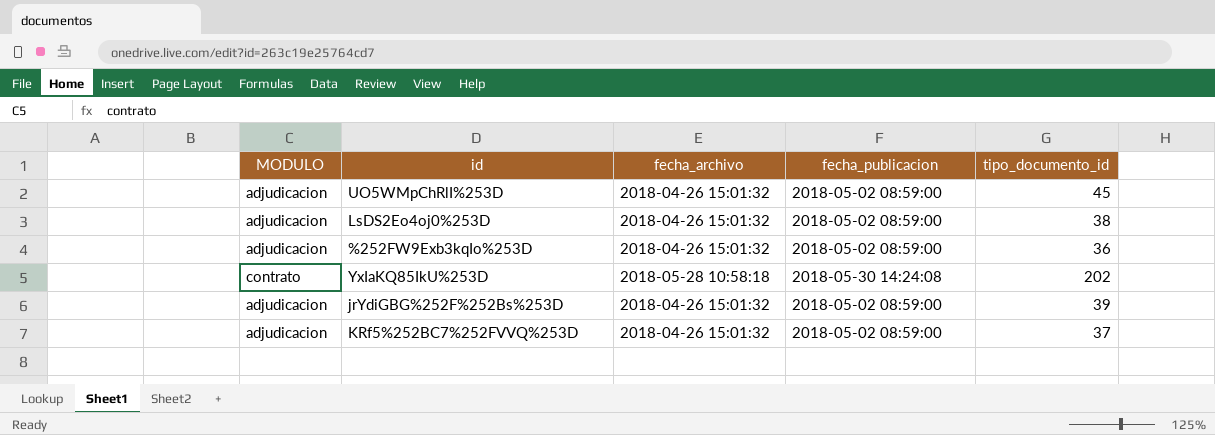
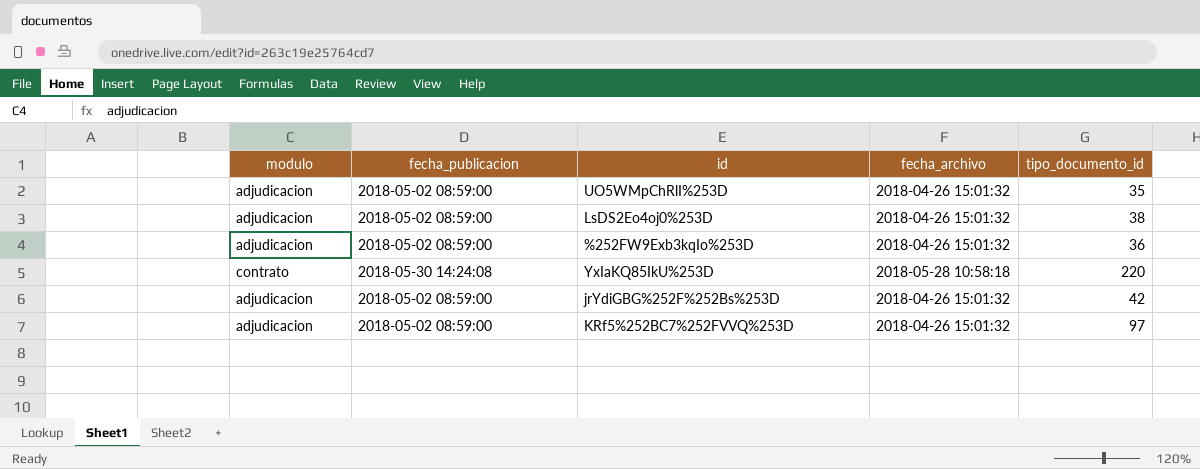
column name: MODULO -> modulo
column fecha_publicacion | position: 4 -> 2
UO5WMpChRlI%253D | tipo_documento_id: 45 -> 35
YxIaKQ85IkU%253D | tipo_documento_id: 202 -> 220
jrYdiGBG%252F%252Bs%253D | tipo_documento_id: 39 -> 42
KRf5%252BC7%252FVVQ%253D | tipo_documento_id: 37 -> 97

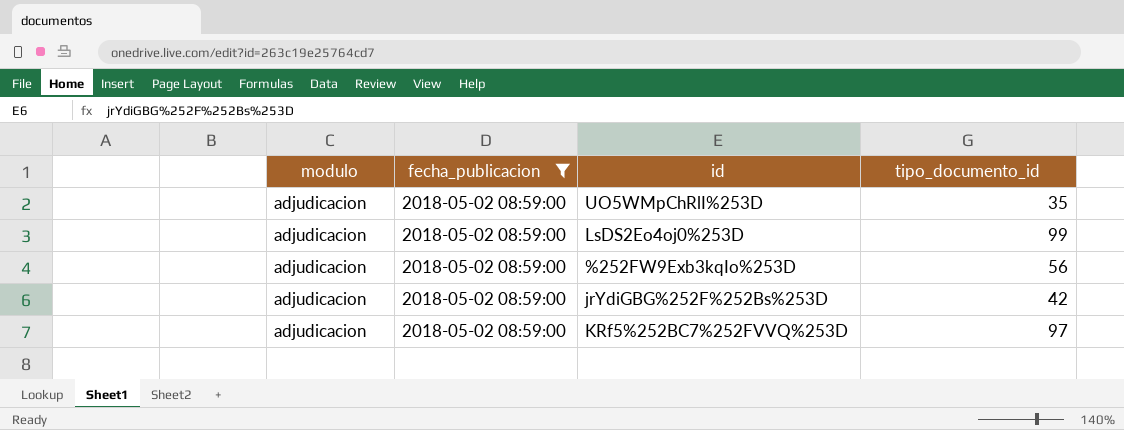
filter: none -> fecha_publicacion = 2018-05-02 08:59:00
column fecha_archivo | position: 4 -> none
LsDS2Eo4oj0%253D | tipo_documento_id: 38 -> 99
%252FW9Exb3kqIo%253D | tipo_documento_id: 36 -> 56

